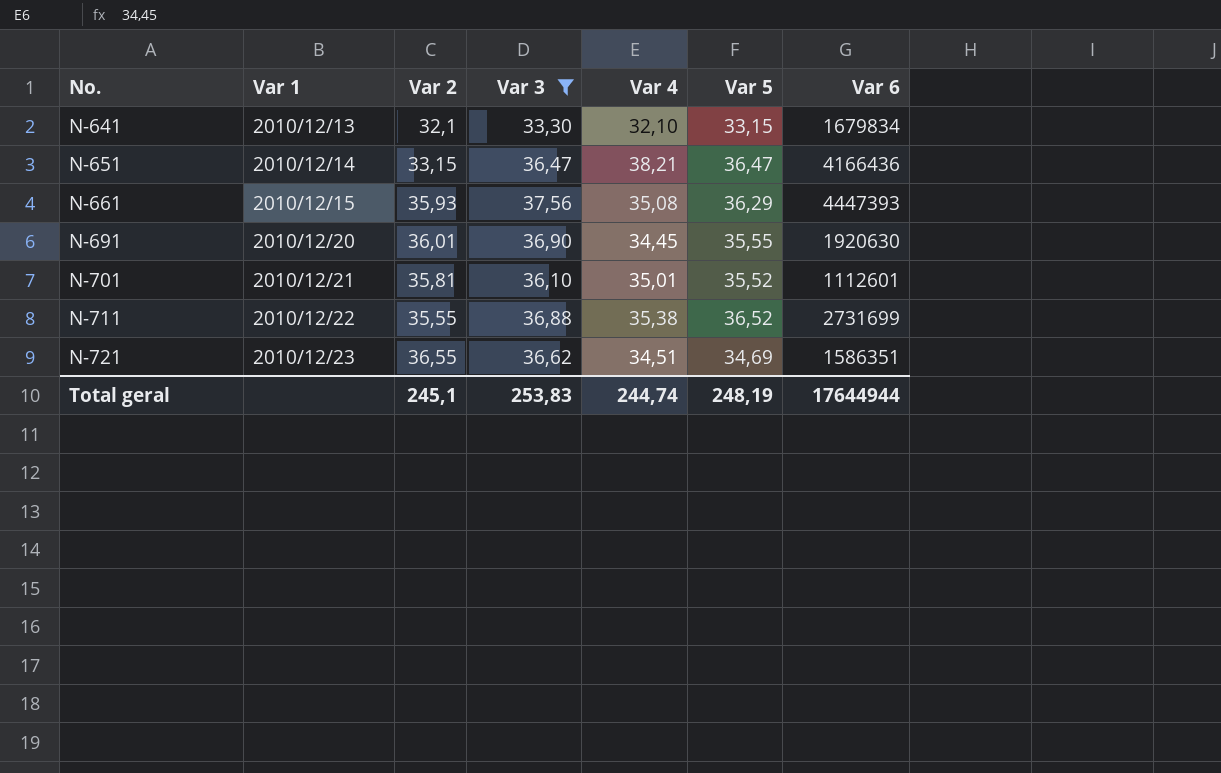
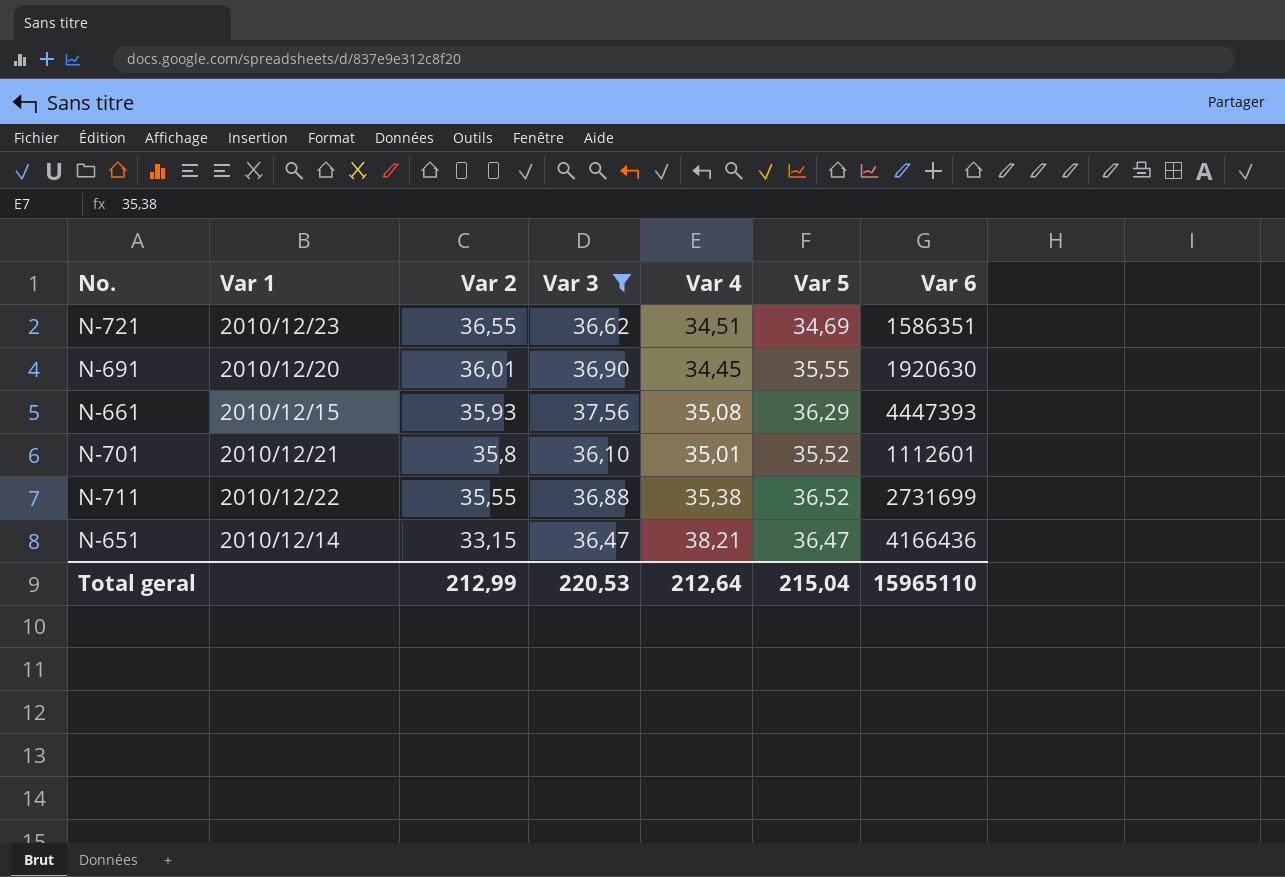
row order: No. ascending -> Var 2 descending
row N-641: 2010/12/13 | 32,1 | 33,30 | 32,10 | 33,15 | 1679834 -> none
N-701 | Var 2: 35,81 -> 35,8
Total geral | Var 2: 245,1 -> 212,99
Total geral | Var 3: 253,83 -> 220,53
Total geral | Var 4: 244,74 -> 212,64
Total geral | Var 5: 248,19 -> 215,04
Total geral | Var 6: 17644944 -> 15965110

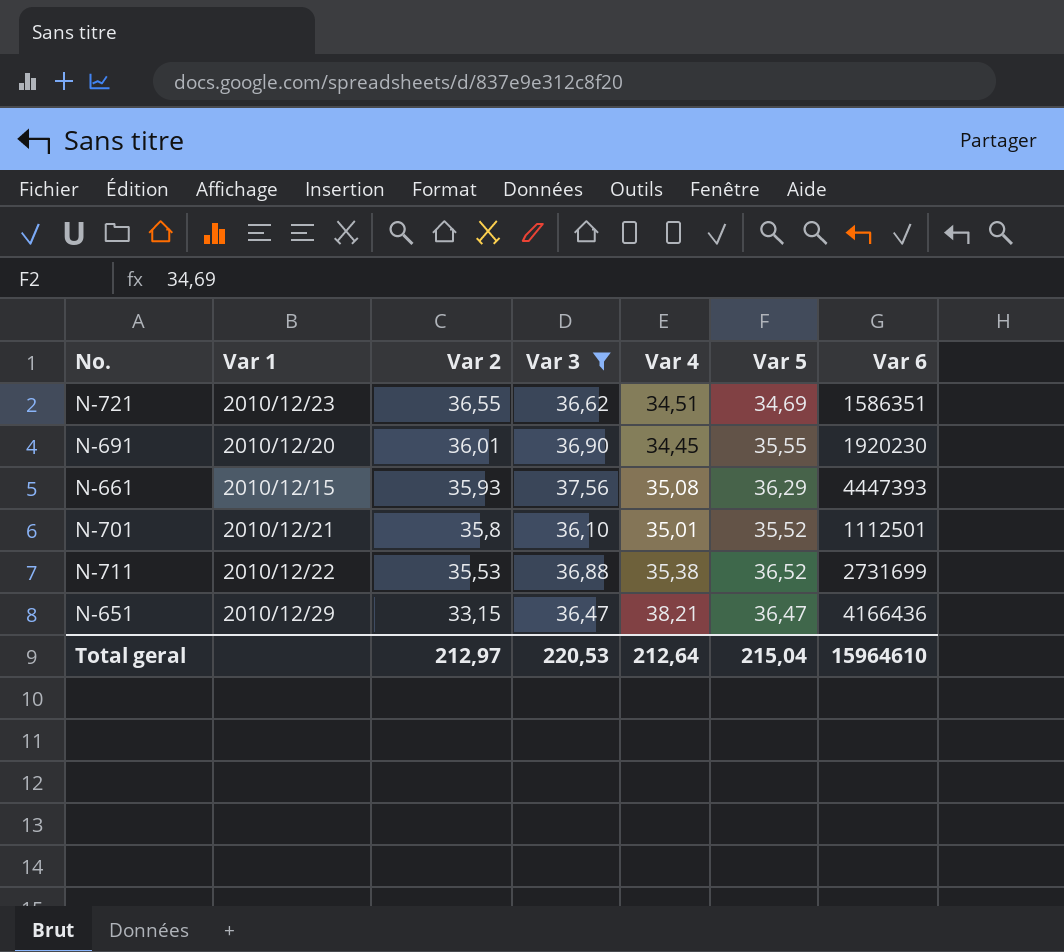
N-691 | Var 6: 1920630 -> 1920230
N-701 | Var 6: 1112601 -> 1112501
N-711 | Var 2: 35,55 -> 35,53
N-651 | Var 1: 2010/12/14 -> 2010/12/29
Total geral | Var 2: 212,99 -> 212,97
Total geral | Var 6: 15965110 -> 15964610

